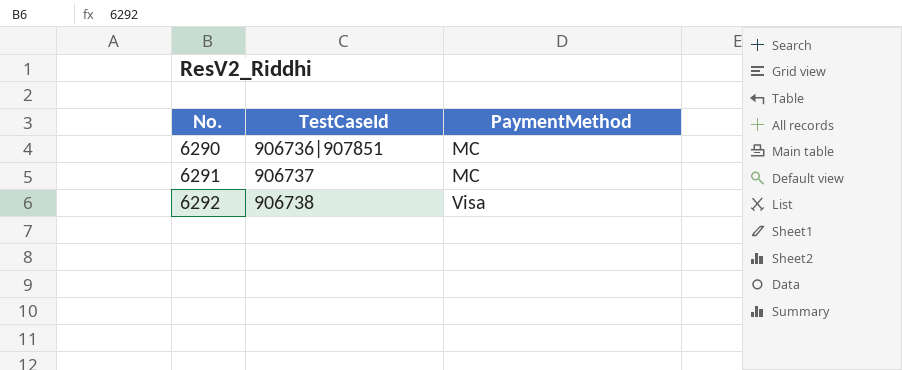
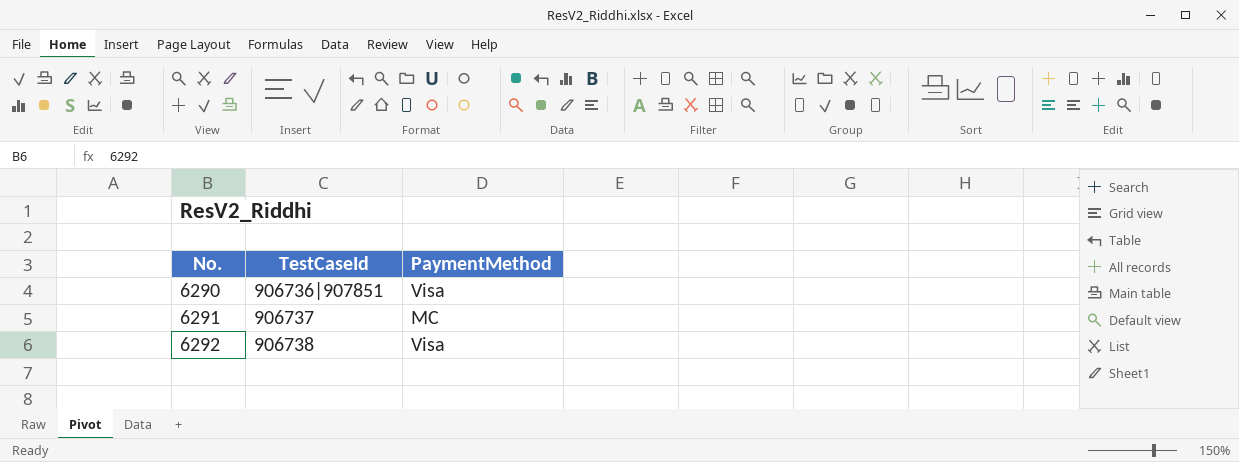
6290 | PaymentMethod: MC -> Visa

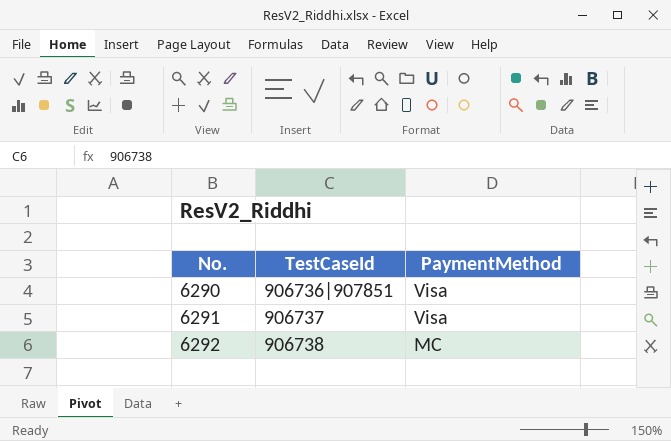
6291 | PaymentMethod: MC -> Visa
6292 | PaymentMethod: Visa -> MC

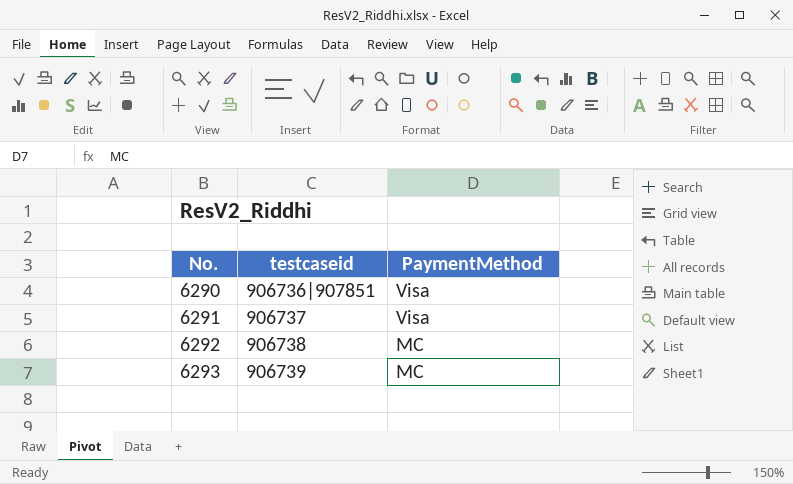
column name: TestCaseId -> testcaseid
row 6293: none -> 906739 | MC

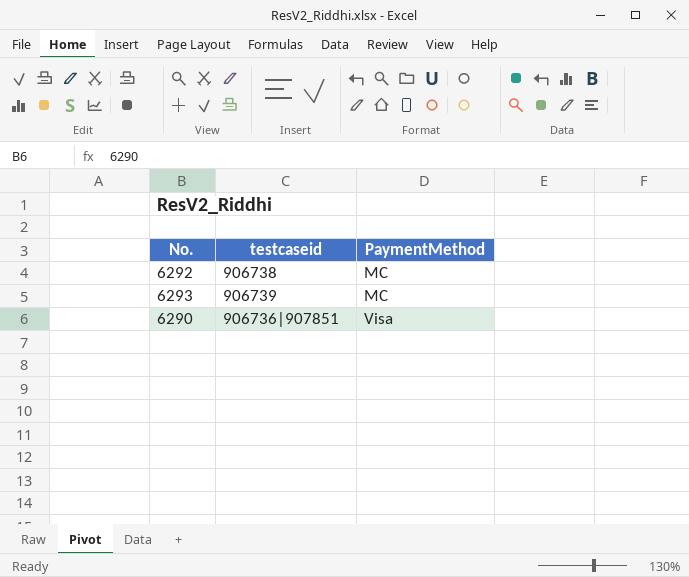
row order: No. ascending -> PaymentMethod ascending
row 6291: 906737 | Visa -> none

